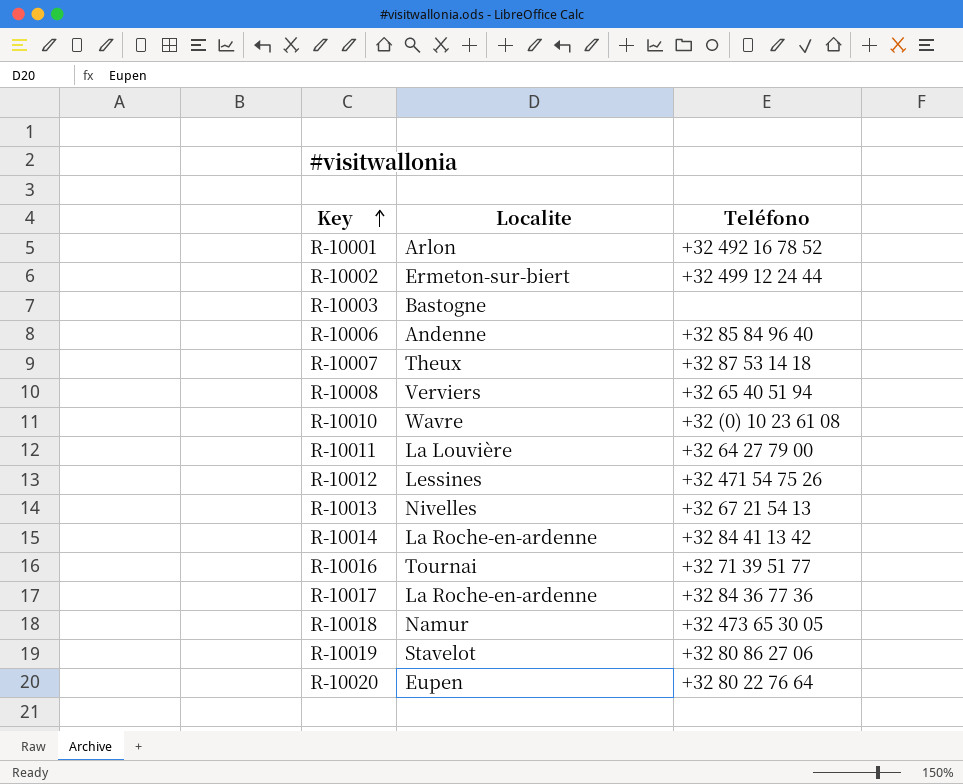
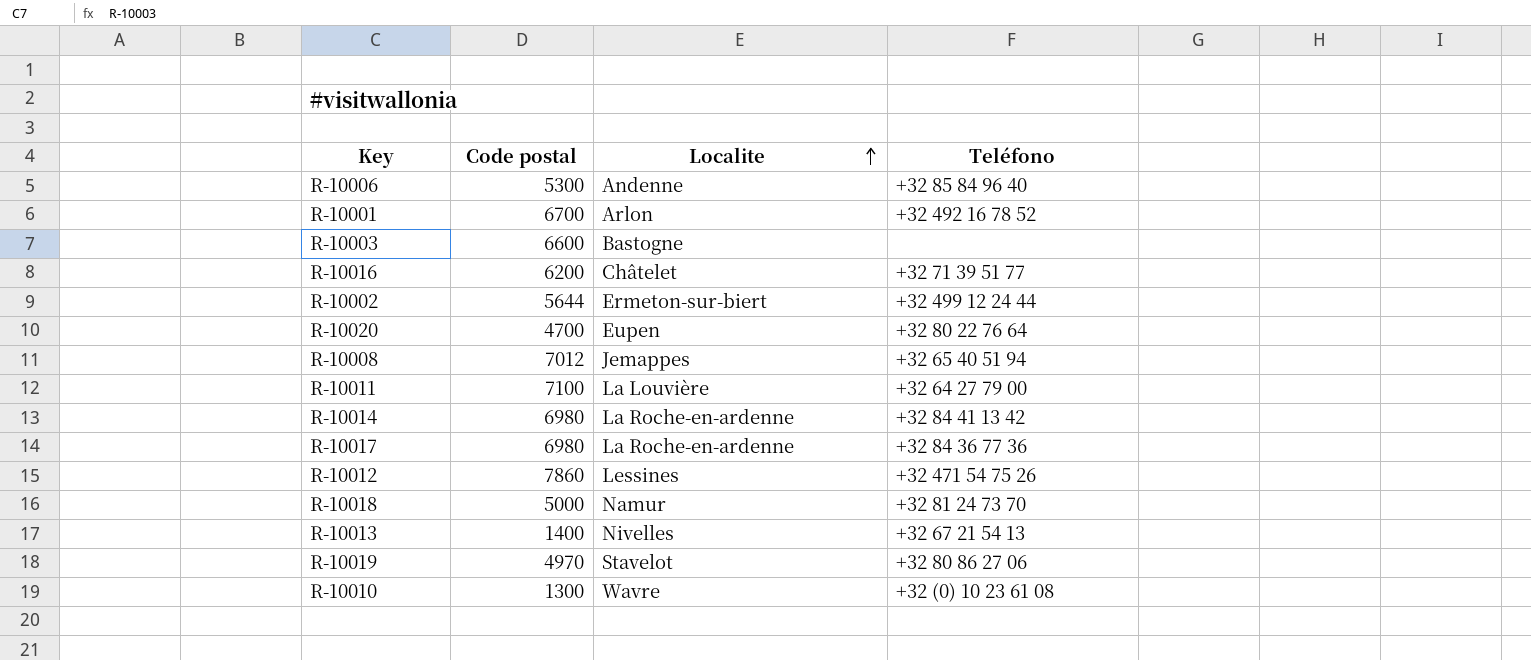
row order: Key ascending -> Localite ascending
column Code postal | position: none -> 2
row R-10007: Theux | +32 87 53 14 18 -> none
R-10016 | Localite: Tournai -> Châtelet
R-10008 | Localite: Verviers -> Jemappes
R-10018 | Teléfono: +32 473 65 30 05 -> +32 81 24 73 70

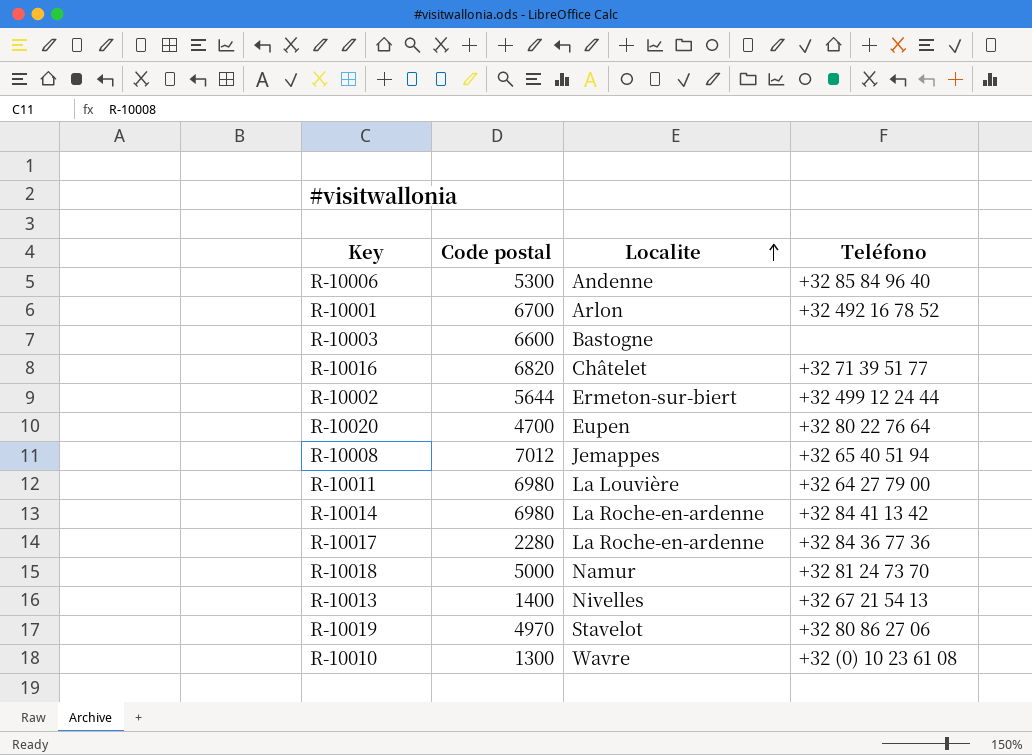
row R-10012: 7860 | Lessines | +32 471 54 75 26 -> none
R-10016 | Code postal: 6200 -> 6820
R-10011 | Code postal: 7100 -> 6980
R-10017 | Code postal: 6980 -> 2280

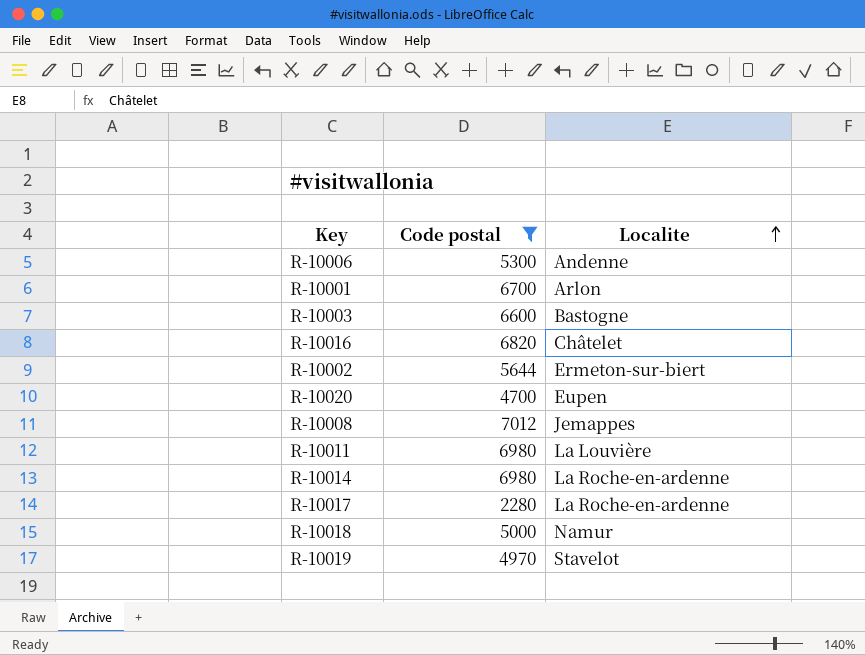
filter: none -> Code postal >= 2280
column Teléfono | position: 4 -> none

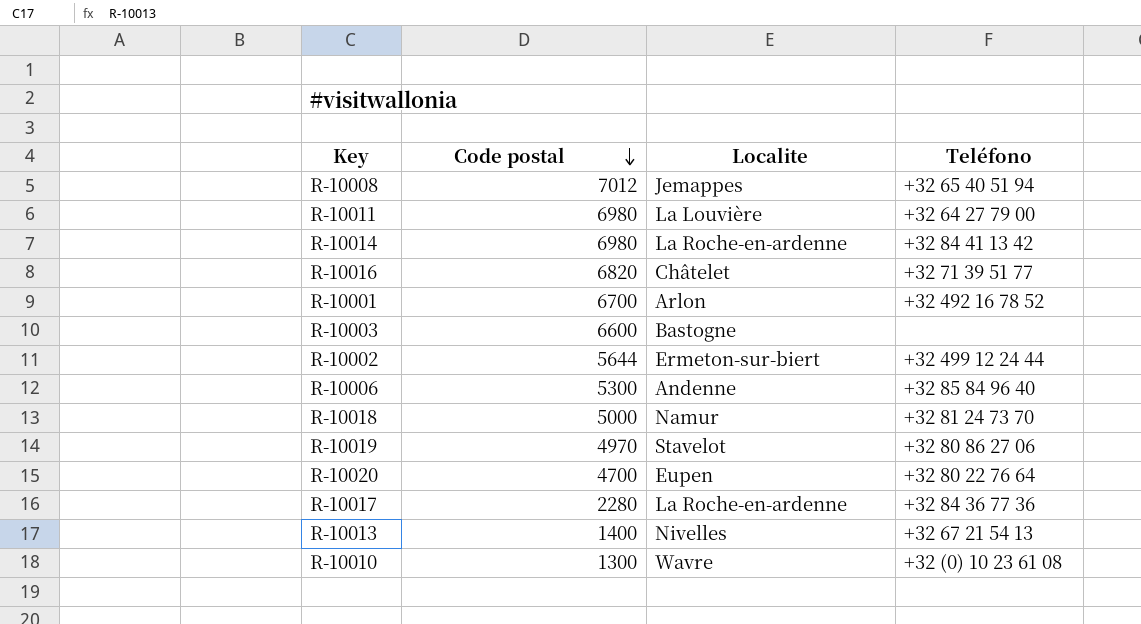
filter: Code postal >= 2280 -> none
row order: Localite ascending -> Code postal descending
column Teléfono | position: none -> 4

